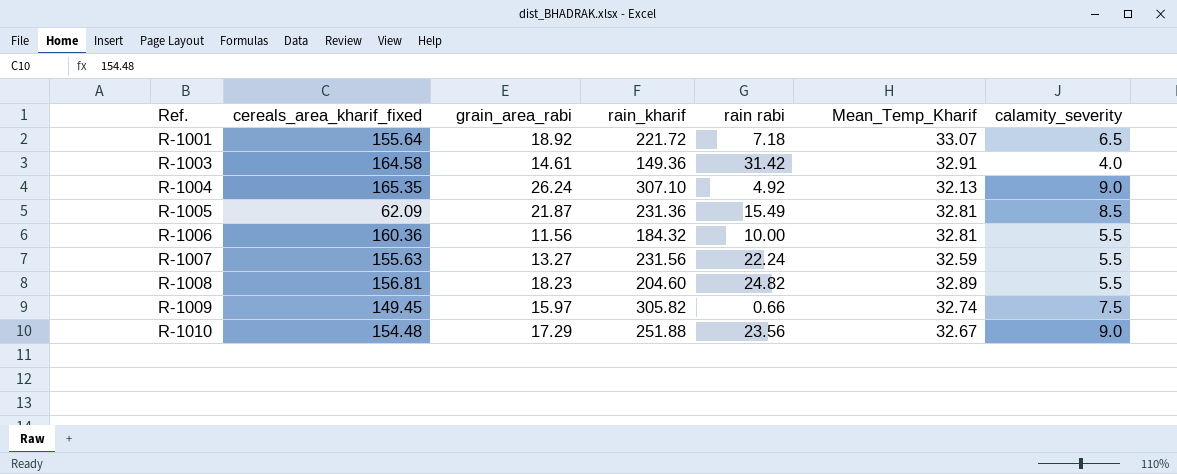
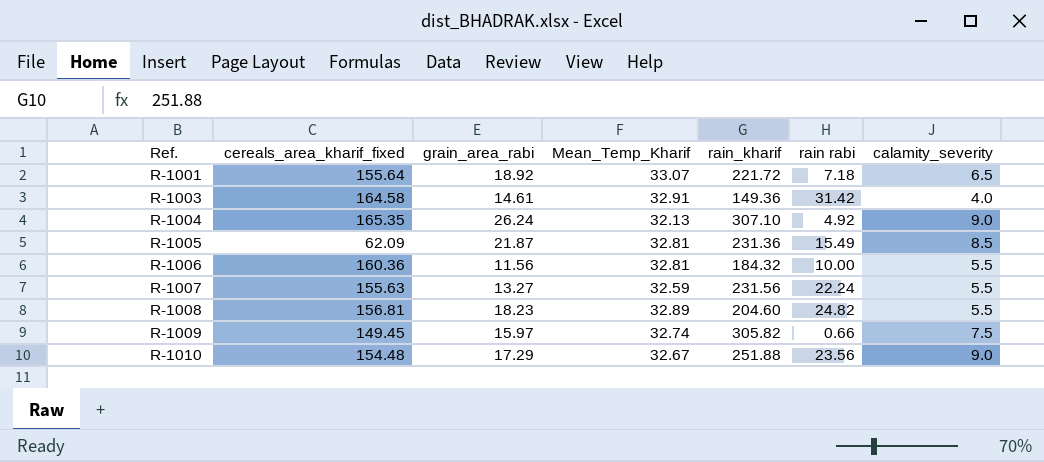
column Mean_Temp_Kharif | position: 6 -> 4

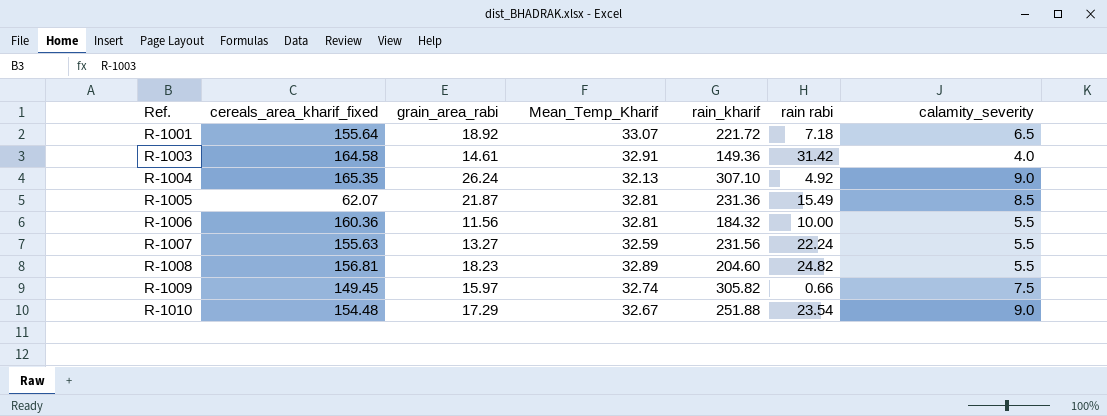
R-1005 | cereals_area_kharif_fixed: 62.09 -> 62.07
R-1010 | rain rabi: 23.56 -> 23.54

